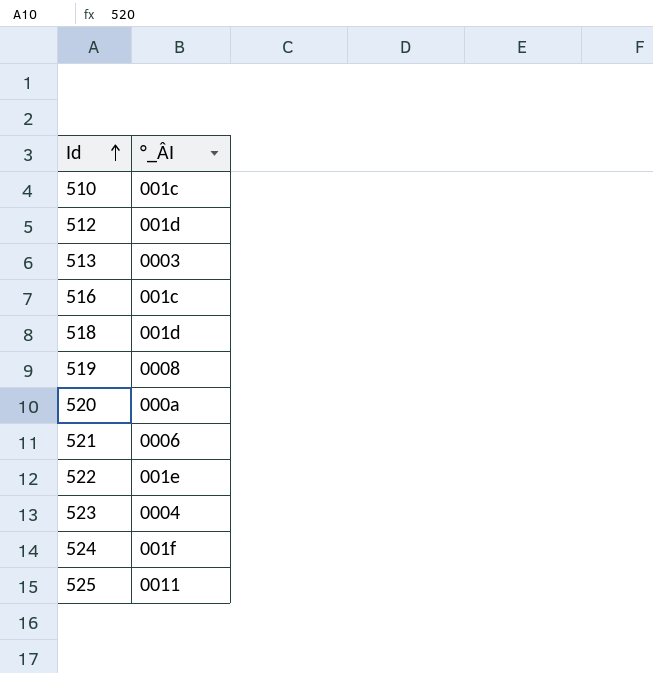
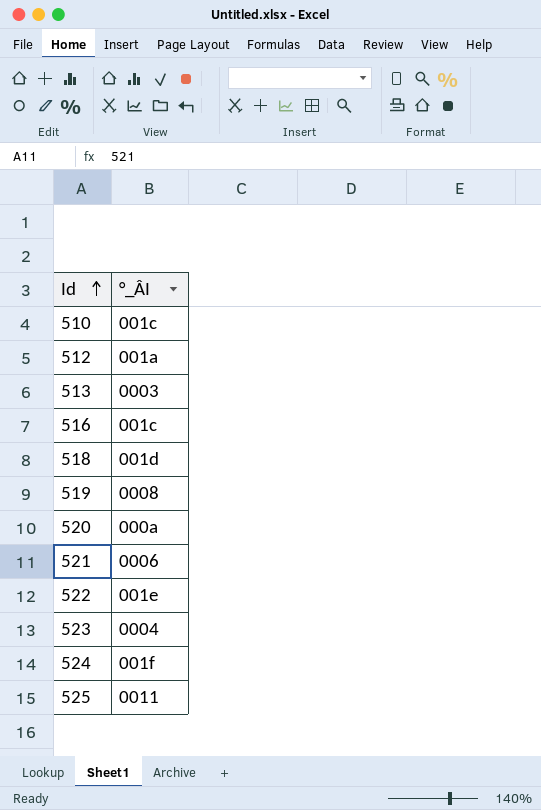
512 | °_ÂI: 001d -> 001a

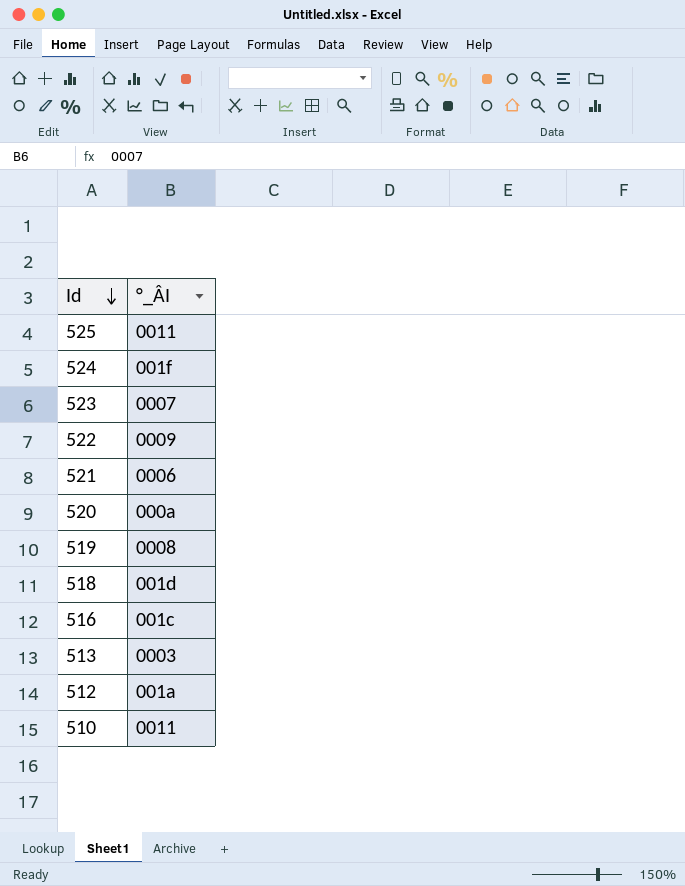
row order: Id ascending -> Id descending
523 | °_ÂI: 0004 -> 0007
522 | °_ÂI: 001e -> 0009
510 | °_ÂI: 001c -> 0011

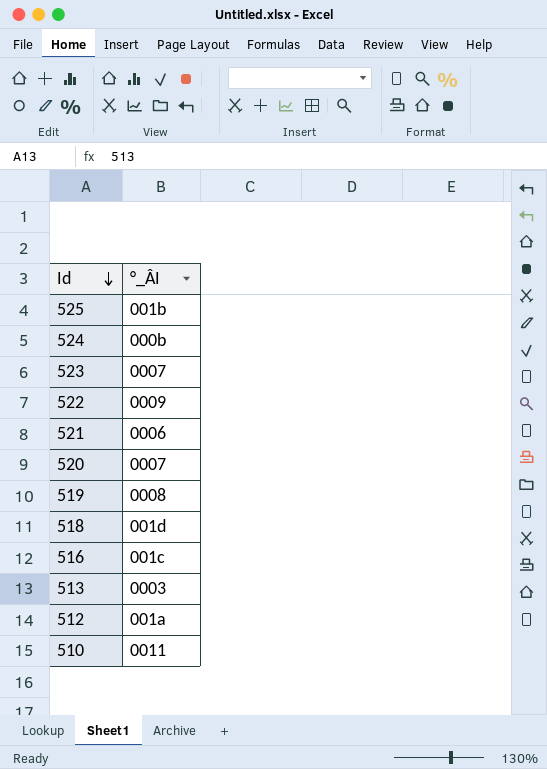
525 | °_ÂI: 0011 -> 001b
524 | °_ÂI: 001f -> 000b
520 | °_ÂI: 000a -> 0007

